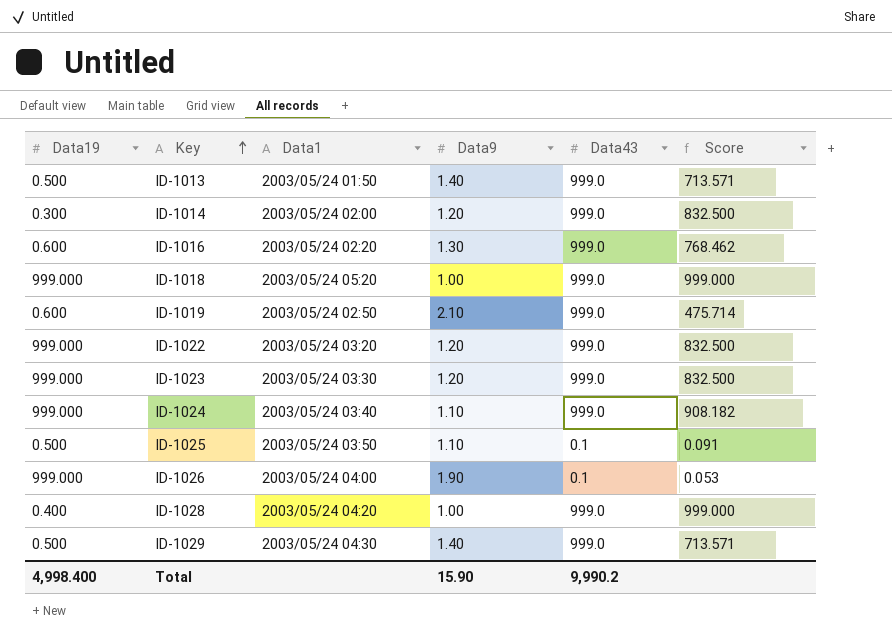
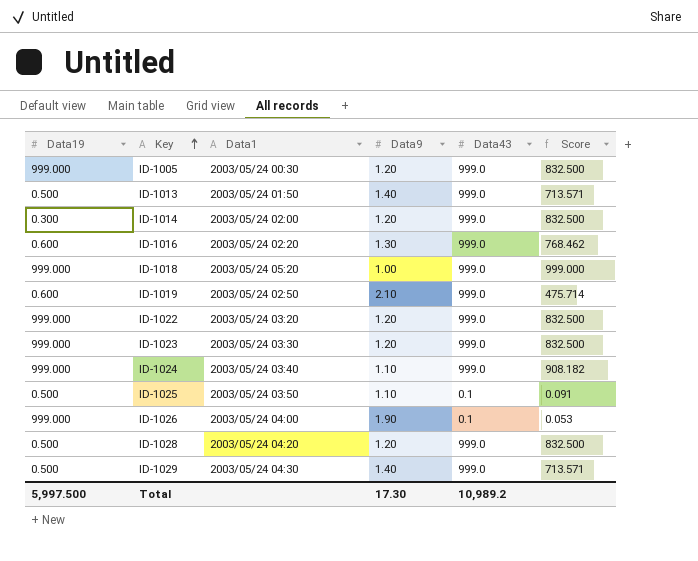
row ID-1005: none -> 999.000 | 2003/05/24 00:30 | 1.20 | 999.0 | 832.500
ID-1028 | Data19: 0.400 -> 0.500
ID-1028 | Data9: 1.00 -> 1.20
ID-1028 | Score: 999.000 -> 832.500
Total | Data19: 4,998.400 -> 5,997.500
Total | Data9: 15.90 -> 17.30
Total | Data43: 9,990.2 -> 10,989.2

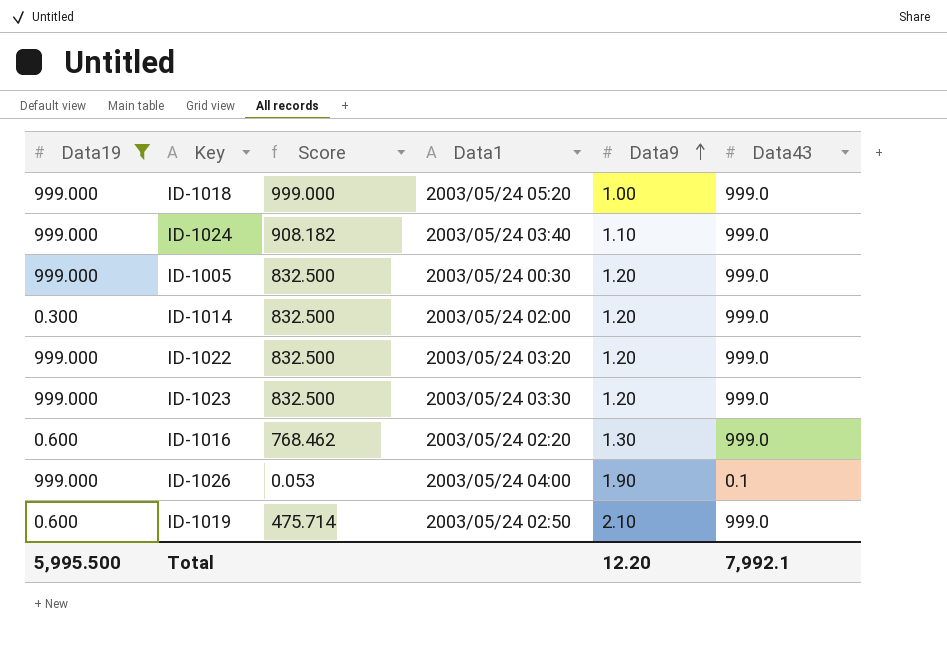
filter: none -> Data19 != 0.500
row order: Key ascending -> Data9 ascending
column Score | position: 6 -> 3
Total | Data19: 5,997.500 -> 5,995.500
Total | Data9: 17.30 -> 12.20
Total | Data43: 10,989.2 -> 7,992.1

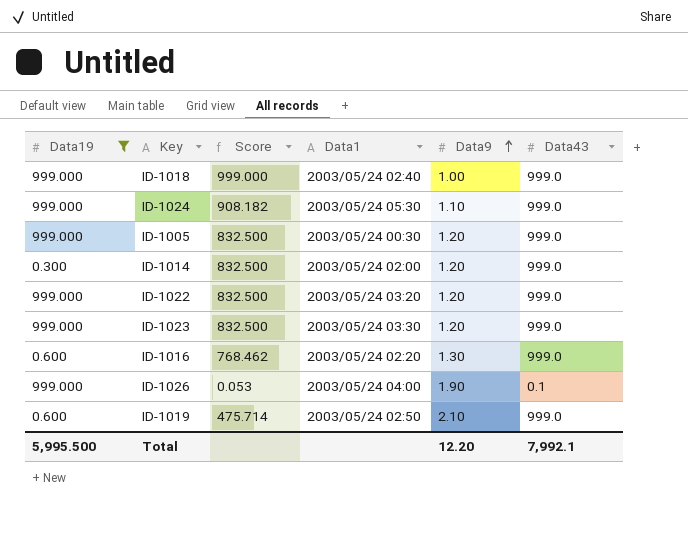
ID-1018 | Data1: 2003/05/24 05:20 -> 2003/05/24 02:40
ID-1024 | Data1: 2003/05/24 03:40 -> 2003/05/24 05:30

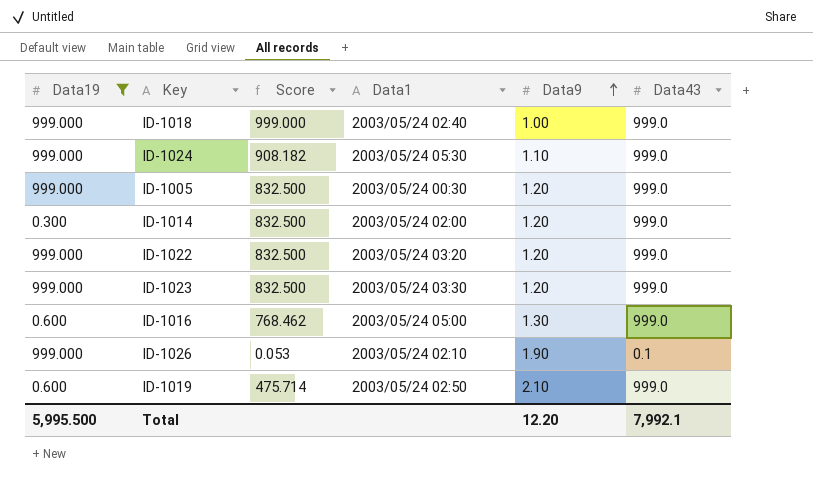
ID-1016 | Data1: 2003/05/24 02:20 -> 2003/05/24 05:00
ID-1026 | Data1: 2003/05/24 04:00 -> 2003/05/24 02:10

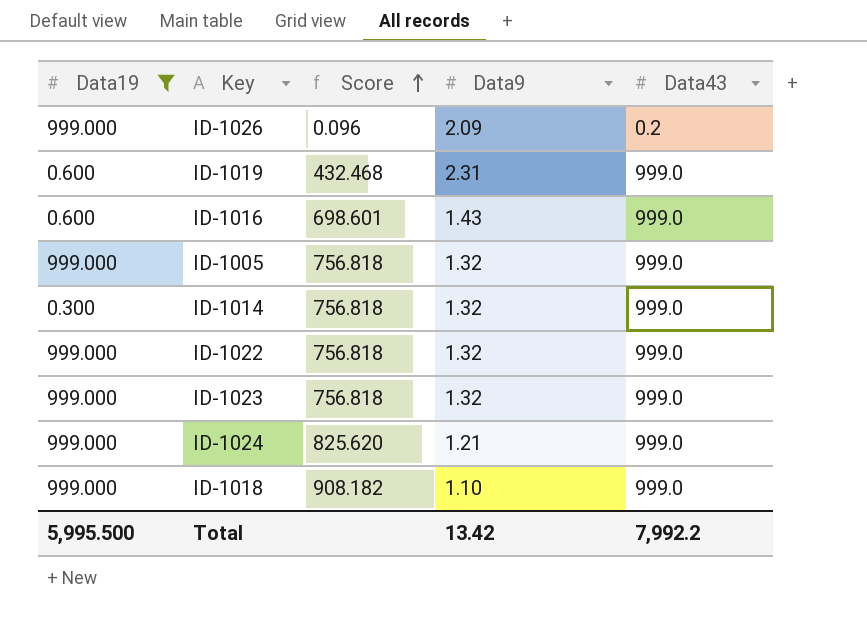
row order: Data9 ascending -> Score ascending
column Data1 | position: 4 -> none
ID-1026 | Score: 0.053 -> 0.096
ID-1026 | Data9: 1.90 -> 2.09
ID-1026 | Data43: 0.1 -> 0.2
ID-1019 | Score: 475.714 -> 432.468
ID-1019 | Data9: 2.10 -> 2.31
ID-1016 | Score: 768.462 -> 698.601
ID-1016 | Data9: 1.30 -> 1.43
ID-1005 | Score: 832.500 -> 756.818
ID-1005 | Data9: 1.20 -> 1.32
ID-1014 | Score: 832.500 -> 756.818
ID-1014 | Data9: 1.20 -> 1.32
ID-1022 | Score: 832.500 -> 756.818
ID-1022 | Data9: 1.20 -> 1.32
ID-1023 | Score: 832.500 -> 756.818
ID-1023 | Data9: 1.20 -> 1.32
ID-1024 | Score: 908.182 -> 825.620
ID-1024 | Data9: 1.10 -> 1.21
ID-1018 | Score: 999.000 -> 908.182
ID-1018 | Data9: 1.00 -> 1.10
Total | Data9: 12.20 -> 13.42
Total | Data43: 7,992.1 -> 7,992.2

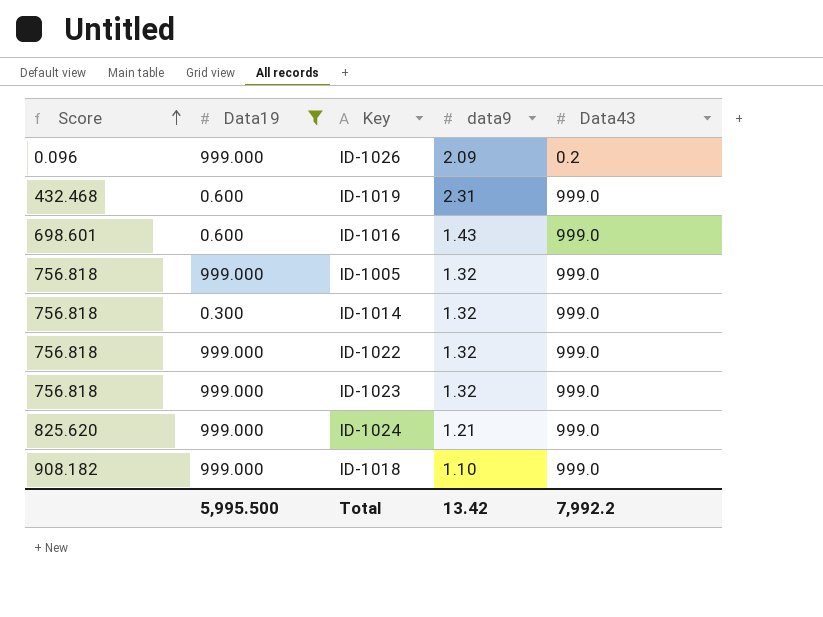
column Score | position: 3 -> 1
column name: Data9 -> data9

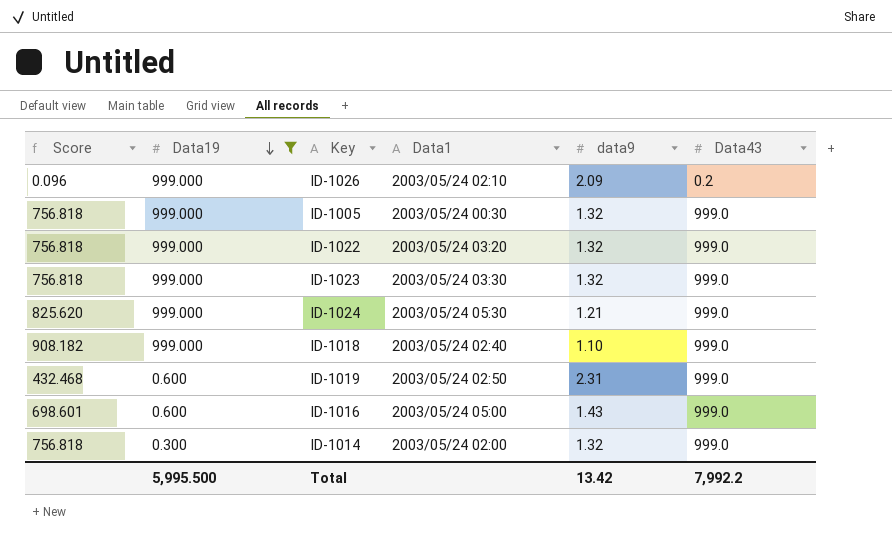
row order: Score ascending -> Data19 descending
column Data1 | position: none -> 4

